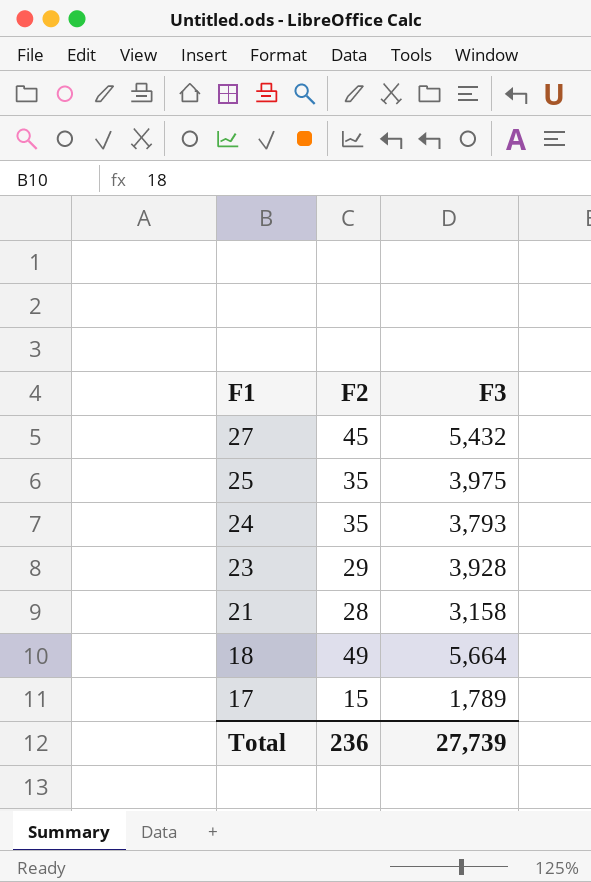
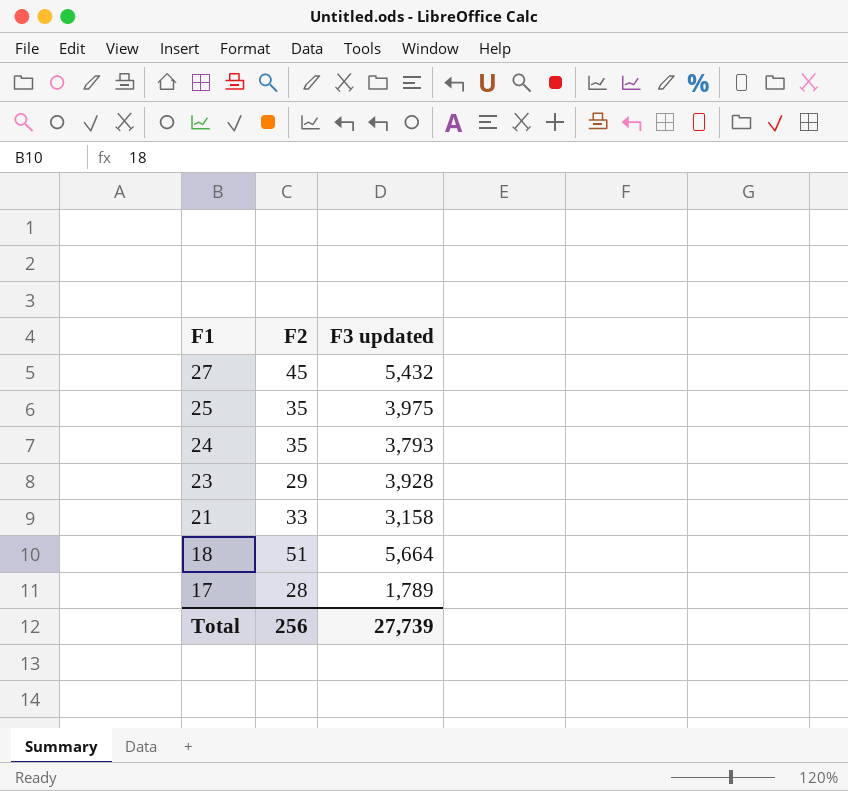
column name: F3 -> F3 updated
21 | F2: 28 -> 33
18 | F2: 49 -> 51
17 | F2: 15 -> 28
Total | F2: 236 -> 256

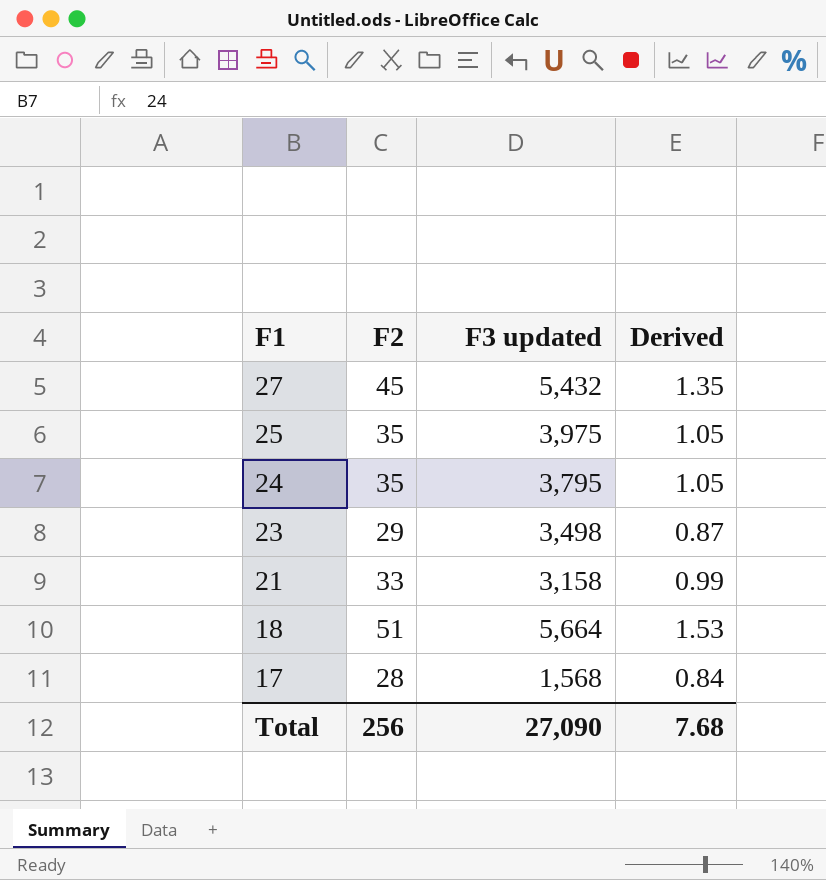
column Derived | formula: none -> [F2] * 0.03
24 | F3 updated: 3,793 -> 3,795
23 | F3 updated: 3,928 -> 3,498
17 | F3 updated: 1,789 -> 1,568
Total | F3 updated: 27,739 -> 27,090

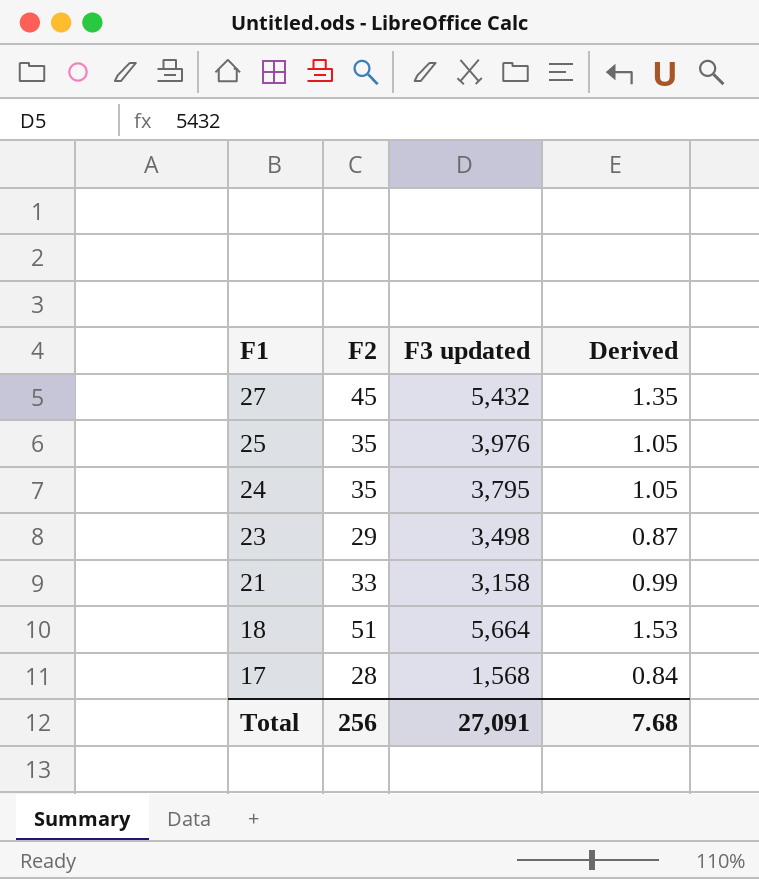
25 | F3 updated: 3,975 -> 3,976
Total | F3 updated: 27,090 -> 27,091

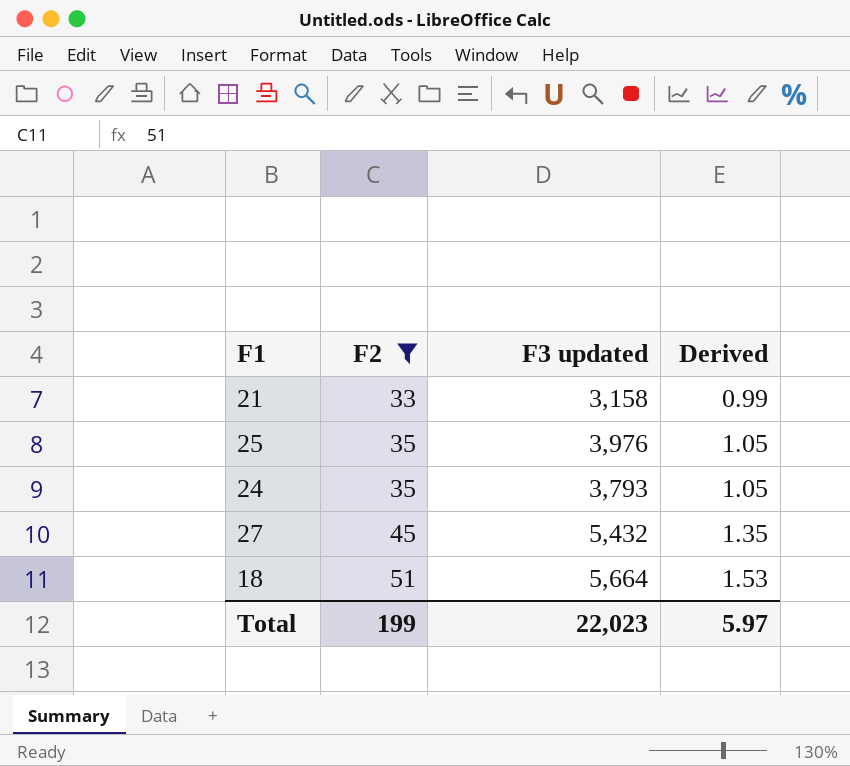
filter: none -> F2 >= 33
row order: F1 descending -> F2 ascending
24 | F3 updated: 3,795 -> 3,793
Total | F2: 256 -> 199
Total | F3 updated: 27,091 -> 22,023
Total | Derived: 7.68 -> 5.97

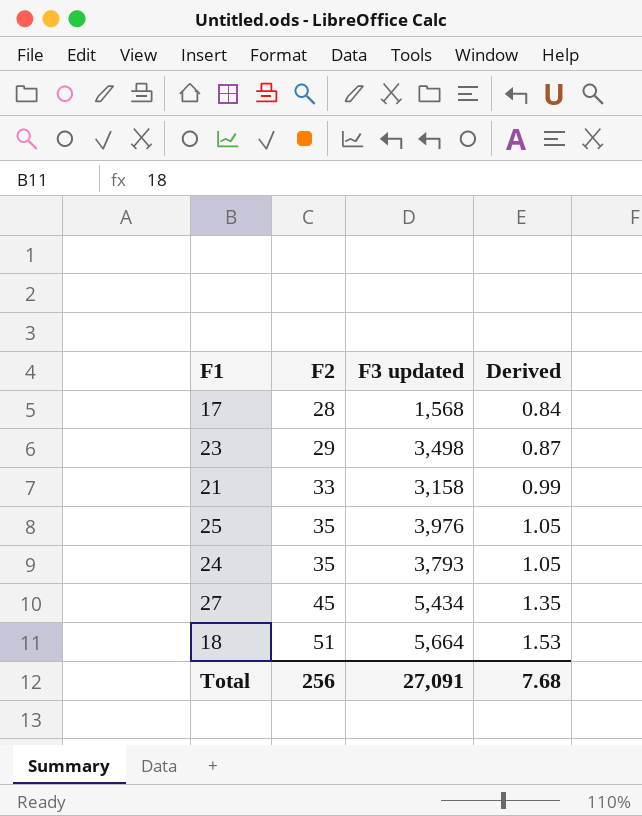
filter: F2 >= 33 -> none
27 | F3 updated: 5,432 -> 5,434
Total | F2: 199 -> 256
Total | F3 updated: 22,023 -> 27,091
Total | Derived: 5.97 -> 7.68

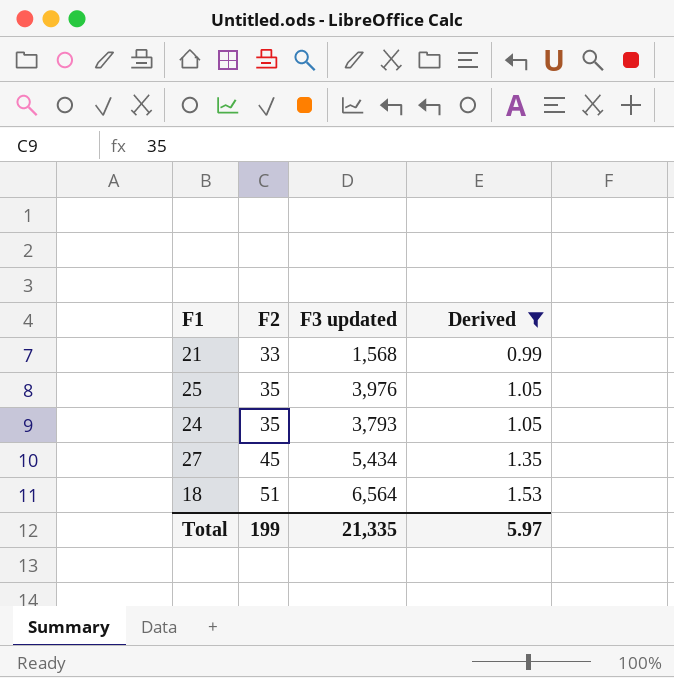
filter: none -> Derived >= 0.99
21 | F3 updated: 3,158 -> 1,568
18 | F3 updated: 5,664 -> 6,564
Total | F2: 256 -> 199
Total | F3 updated: 27,091 -> 21,335
Total | Derived: 7.68 -> 5.97

